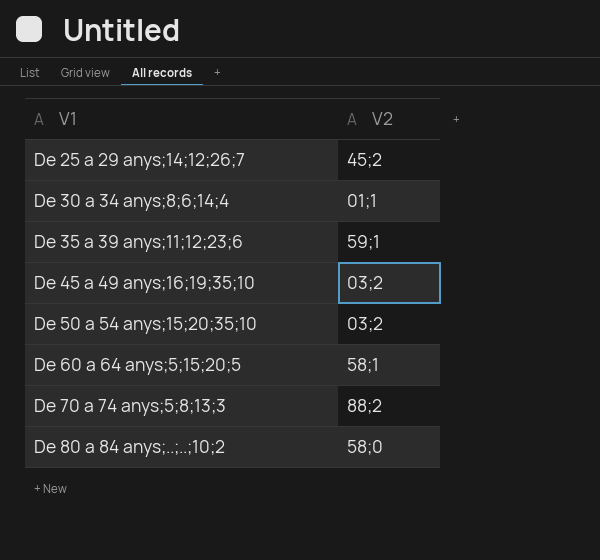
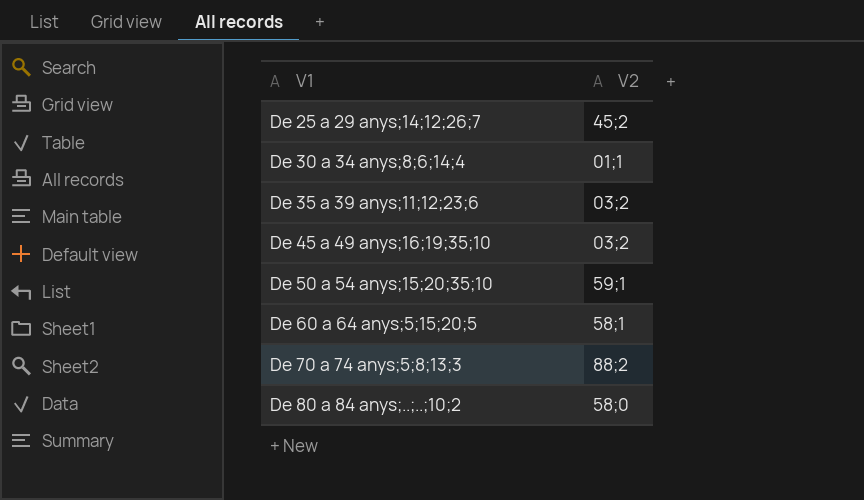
De 35 a 39 anys;11;12;23;6 | V2: 59;1 -> 03;2
De 50 a 54 anys;15;20;35;10 | V2: 03;2 -> 59;1

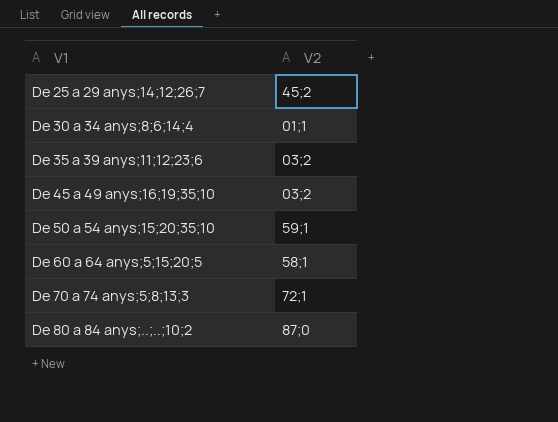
De 70 a 74 anys;5;8;13;3 | V2: 88;2 -> 72;1
De 80 a 84 anys;..;..;10;2 | V2: 58;0 -> 87;0

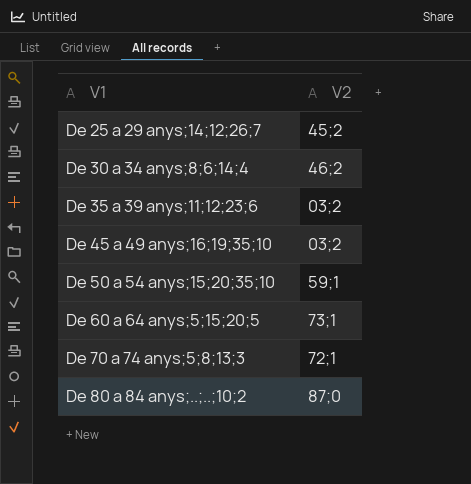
De 30 a 34 anys;8;6;14;4 | V2: 01;1 -> 46;2
De 60 a 64 anys;5;15;20;5 | V2: 58;1 -> 73;1

